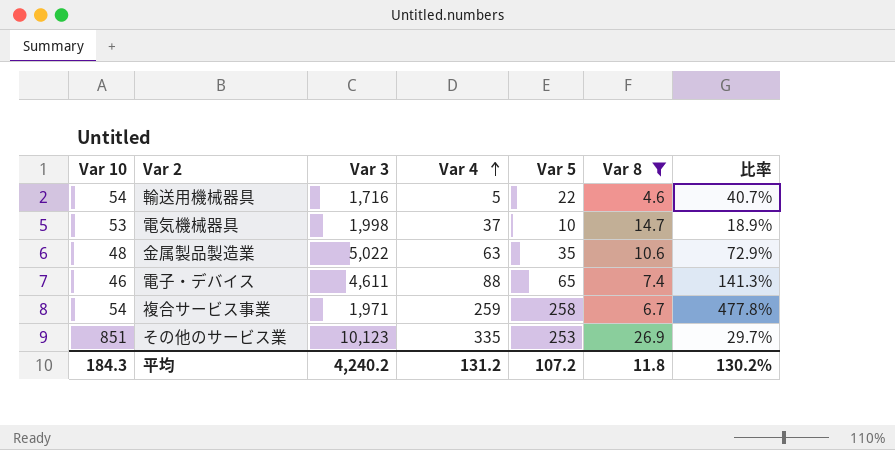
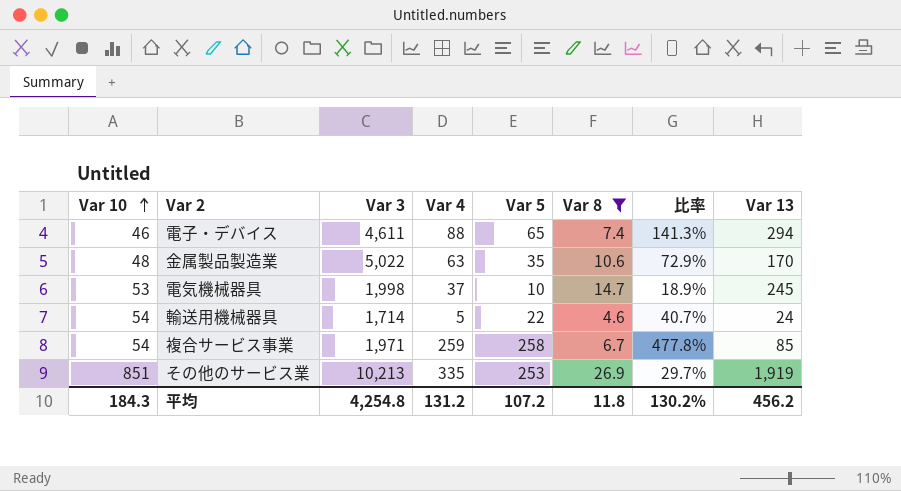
row order: Var 4 ascending -> Var 10 ascending
column Var 13 | position: none -> 8
輸送用機械器具 | Var 3: 1,716 -> 1,714
その他のサービス業 | Var 3: 10,123 -> 10,213
平均 | Var 3: 4,240.2 -> 4,254.8

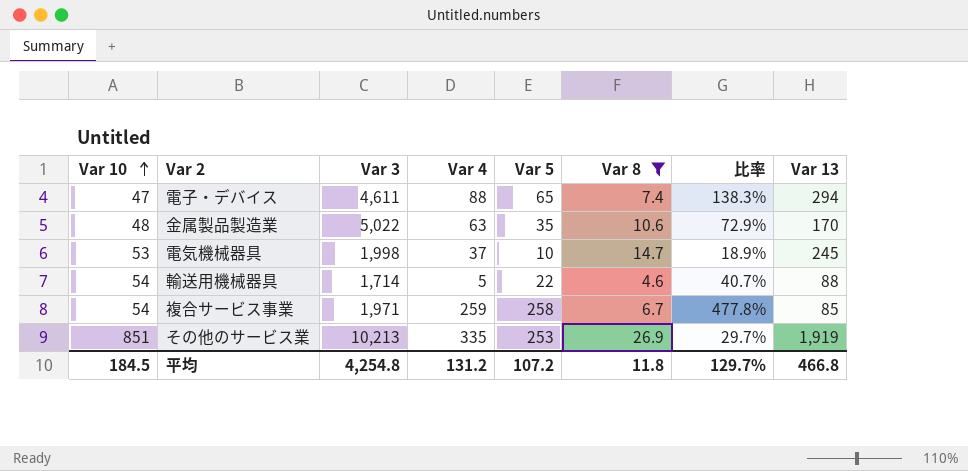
電子・デバイス | Var 10: 46 -> 47
電子・デバイス | 比率: 141.3% -> 138.3%
輸送用機械器具 | Var 13: 24 -> 88
平均 | Var 10: 184.3 -> 184.5
平均 | 比率: 130.2% -> 129.7%
平均 | Var 13: 456.2 -> 466.8

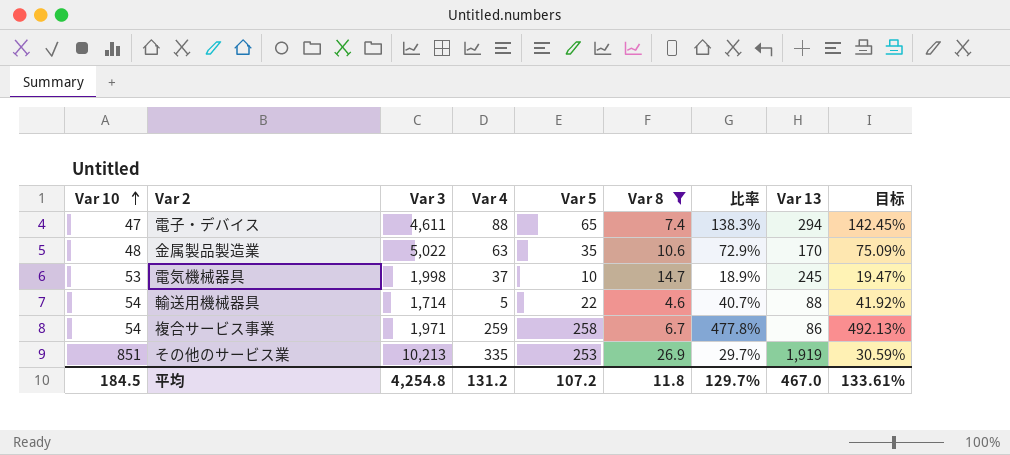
column 目标 | formula: none -> [比率] * 1.03
複合サービス事業 | Var 13: 85 -> 86
平均 | Var 13: 466.8 -> 467.0

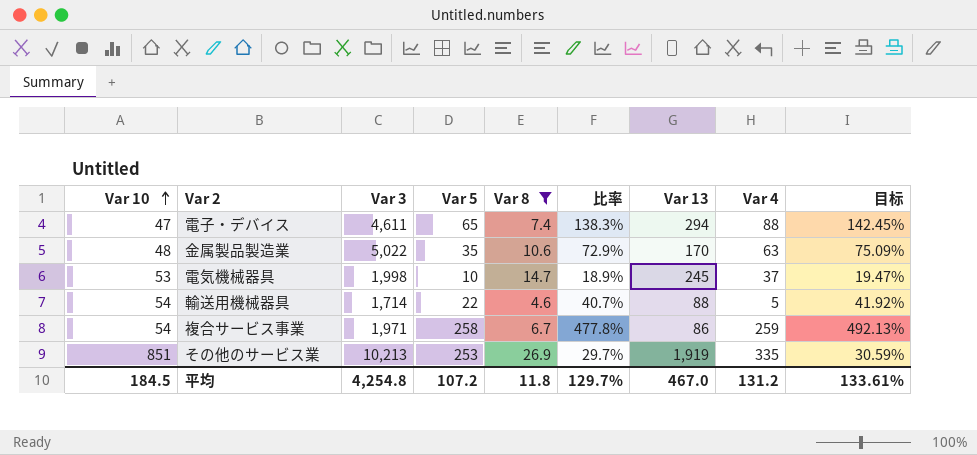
column Var 4 | position: 4 -> 8

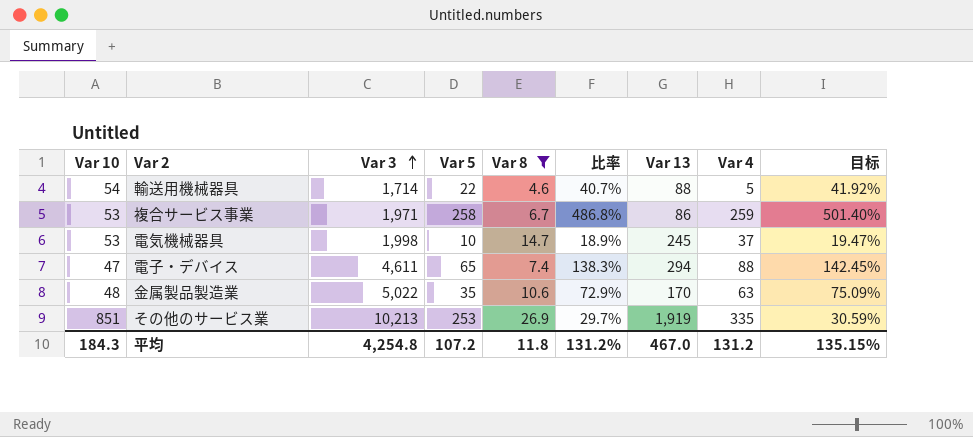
row order: Var 10 ascending -> Var 3 ascending
複合サービス事業 | Var 10: 54 -> 53
複合サービス事業 | 比率: 477.8% -> 486.8%
複合サービス事業 | 目标: 492.13% -> 501.40%
平均 | Var 10: 184.5 -> 184.3
平均 | 比率: 129.7% -> 131.2%
平均 | 目标: 133.61% -> 135.15%

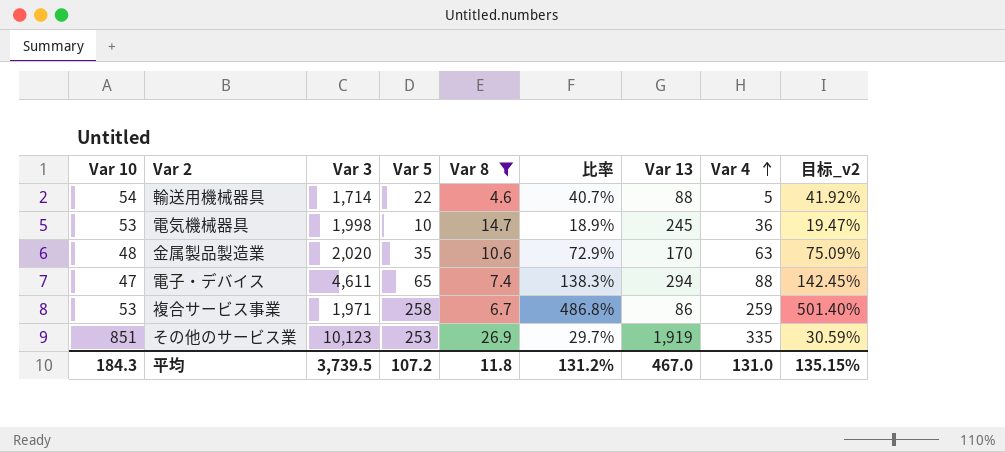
row order: Var 3 ascending -> Var 4 ascending
column name: 目标 -> 目标_v2
電気機械器具 | Var 4: 37 -> 36
金属製品製造業 | Var 3: 5,022 -> 2,020
その他のサービス業 | Var 3: 10,213 -> 10,123
平均 | Var 3: 4,254.8 -> 3,739.5
平均 | Var 4: 131.2 -> 131.0

